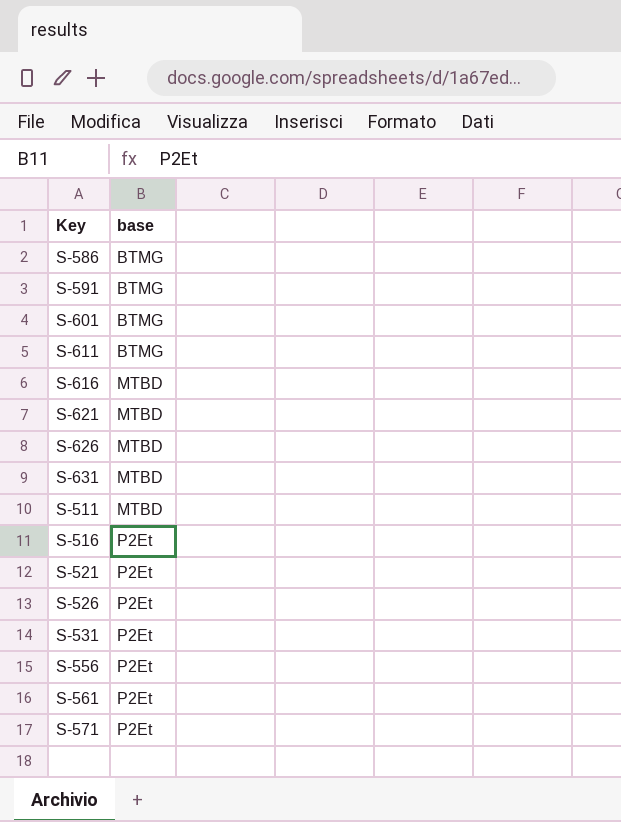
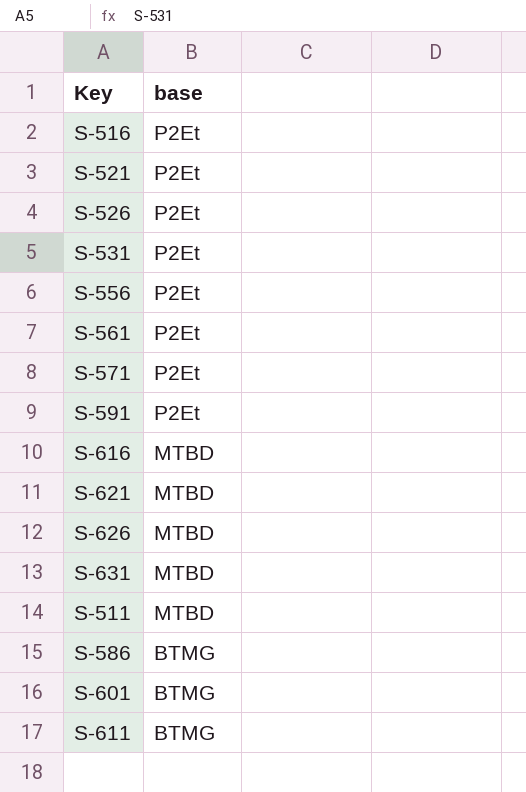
row order: base ascending -> base descending
S-591 | base: BTMG -> P2Et

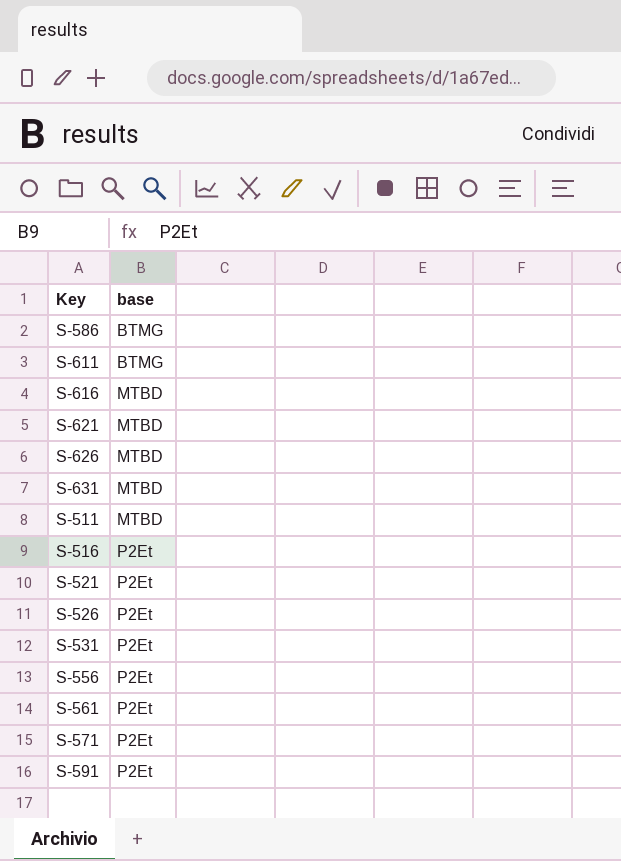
row order: base descending -> base ascending
row S-601: BTMG -> none

